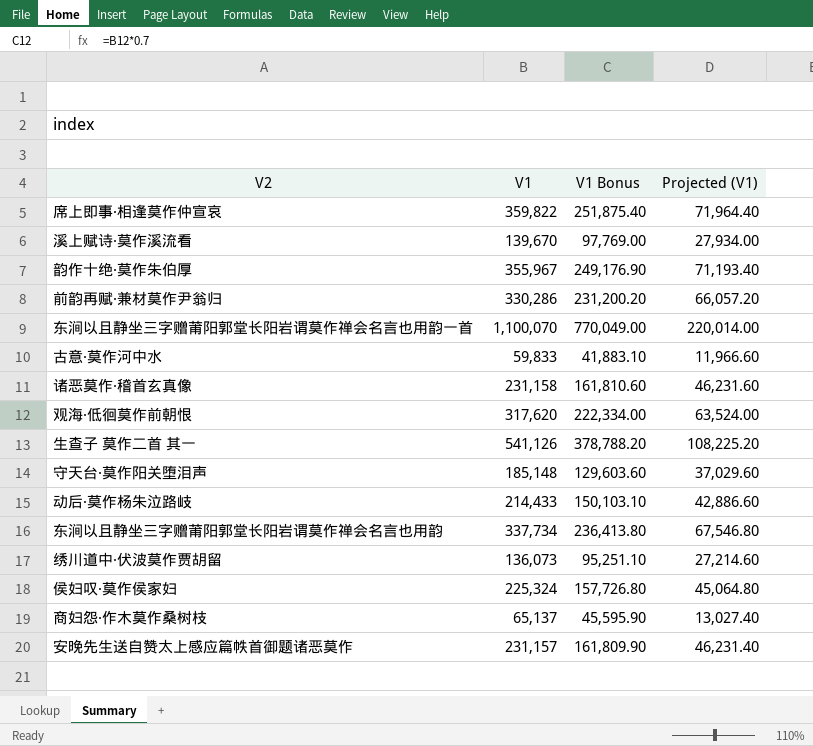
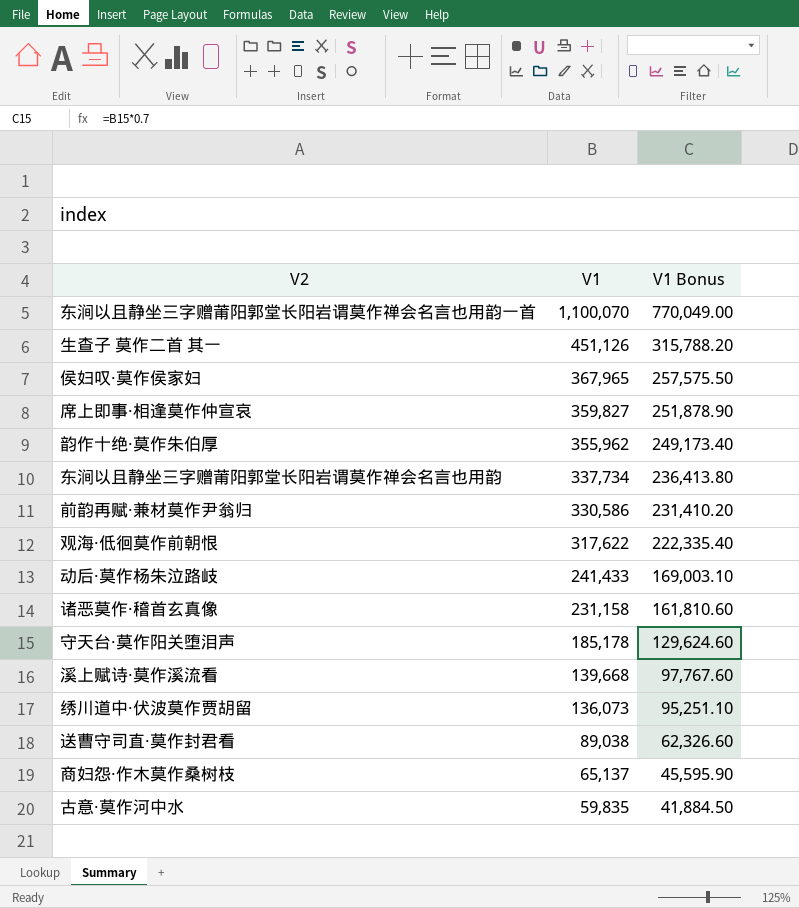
row order: none -> V1 descending
column Projected (V1) | formula: [V1] * 0.2 -> none
row 安晚先生送自赞太上感应篇帙首御题诸恶莫作: 231,157 | 161,809.90 | 46,231.40 -> none
生查子 莫作二首 其一 | V1: 541,126 -> 451,126
生查子 莫作二首 其一 | V1 Bonus: 378,788.20 -> 315,788.20
侯妇叹·莫作侯家妇 | V1: 225,324 -> 367,965
侯妇叹·莫作侯家妇 | V1 Bonus: 157,726.80 -> 257,575.50
席上即事·相逢莫作仲宣哀 | V1: 359,822 -> 359,827
席上即事·相逢莫作仲宣哀 | V1 Bonus: 251,875.40 -> 251,878.90
韵作十绝·莫作朱伯厚 | V1: 355,967 -> 355,962
韵作十绝·莫作朱伯厚 | V1 Bonus: 249,176.90 -> 249,173.40
前韵再赋·兼材莫作尹翁归 | V1: 330,286 -> 330,586
前韵再赋·兼材莫作尹翁归 | V1 Bonus: 231,200.20 -> 231,410.20
观海·低徊莫作前朝恨 | V1: 317,620 -> 317,622
观海·低徊莫作前朝恨 | V1 Bonus: 222,334.00 -> 222,335.40
动后·莫作杨朱泣路岐 | V1: 214,433 -> 241,433
动后·莫作杨朱泣路岐 | V1 Bonus: 150,103.10 -> 169,003.10
守天台·莫作阳关堕泪声 | V1: 185,148 -> 185,178
守天台·莫作阳关堕泪声 | V1 Bonus: 129,603.60 -> 129,624.60
溪上赋诗·莫作溪流看 | V1: 139,670 -> 139,668
溪上赋诗·莫作溪流看 | V1 Bonus: 97,769.00 -> 97,767.60
row 送曹守司直·莫作封君看: none -> 89,038 | 62,326.60
古意·莫作河中水 | V1: 59,833 -> 59,835
古意·莫作河中水 | V1 Bonus: 41,883.10 -> 41,884.50

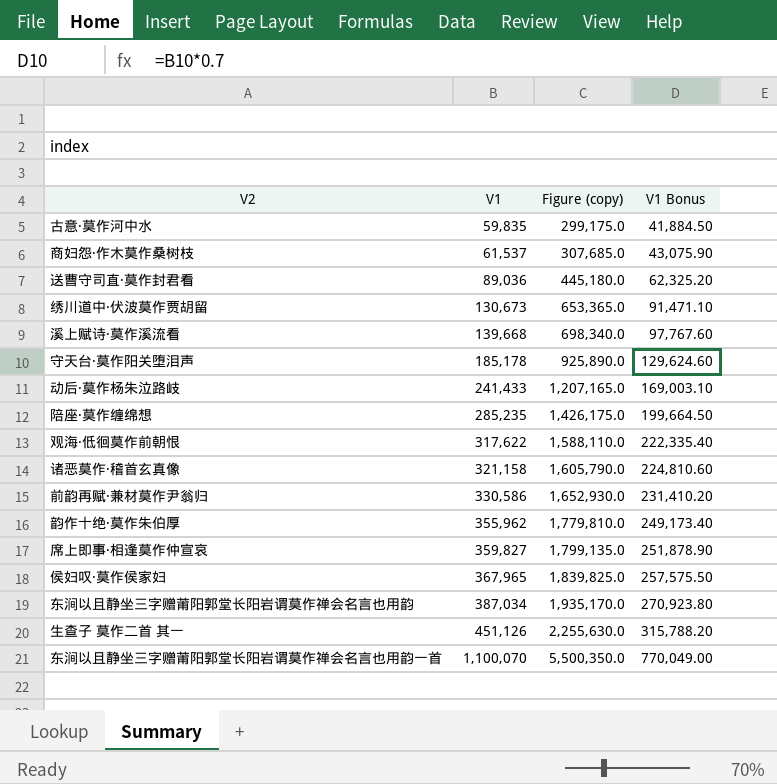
row order: V1 descending -> V1 ascending
column Figure (copy) | formula: none -> [V1] * 5
商妇怨·作木莫作桑树枝 | V1: 65,137 -> 61,537
商妇怨·作木莫作桑树枝 | V1 Bonus: 45,595.90 -> 43,075.90
送曹守司直·莫作封君看 | V1: 89,038 -> 89,036
送曹守司直·莫作封君看 | V1 Bonus: 62,326.60 -> 62,325.20
绣川道中·伏波莫作贾胡留 | V1: 136,073 -> 130,673
绣川道中·伏波莫作贾胡留 | V1 Bonus: 95,251.10 -> 91,471.10
row 陪座·莫作缠绵想: none -> 285,235 | 1,426,175.0 | 199,664.50
诸恶莫作·稽首玄真像 | V1: 231,158 -> 321,158
诸恶莫作·稽首玄真像 | V1 Bonus: 161,810.60 -> 224,810.60
东涧以且静坐三字赠莆阳郭堂长阳岩谓莫作禅会名言也用韵 | V1: 337,734 -> 387,034
东涧以且静坐三字赠莆阳郭堂长阳岩谓莫作禅会名言也用韵 | V1 Bonus: 236,413.80 -> 270,923.80

